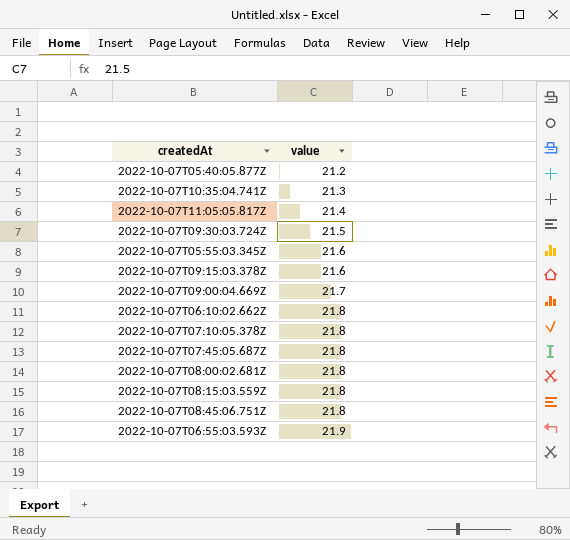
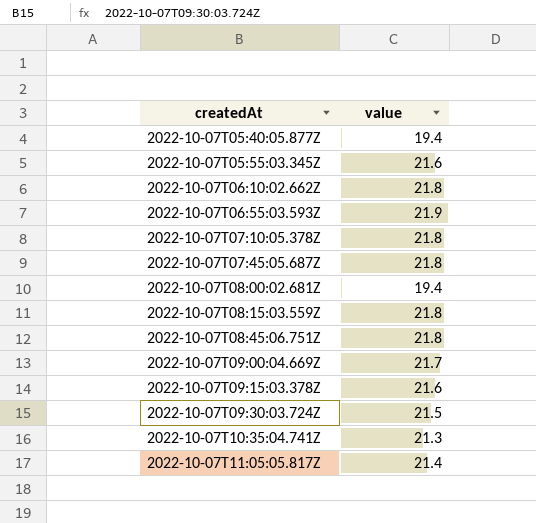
row order: value ascending -> createdAt ascending
2022-10-07T05:40:05.877Z | value: 21.2 -> 19.4
2022-10-07T08:00:02.681Z | value: 21.8 -> 19.4

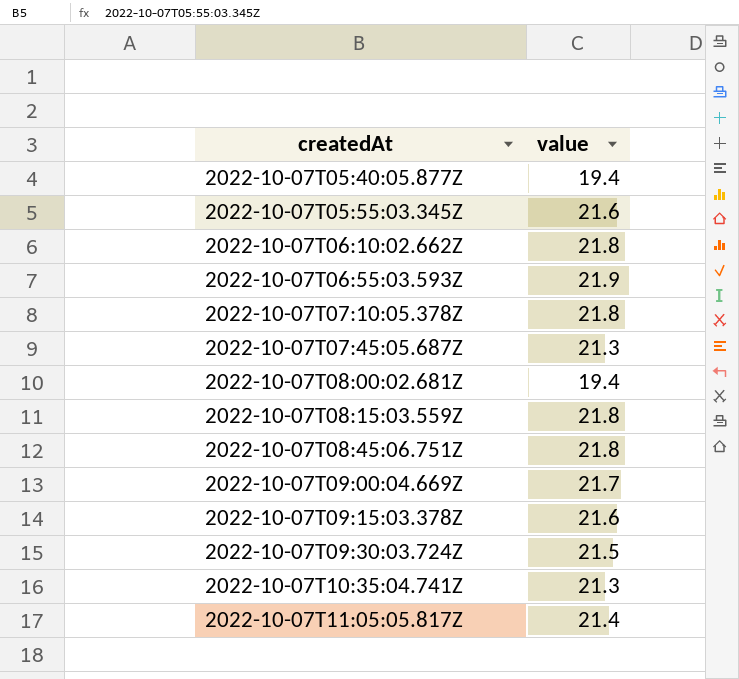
2022-10-07T07:45:05.687Z | value: 21.8 -> 21.3

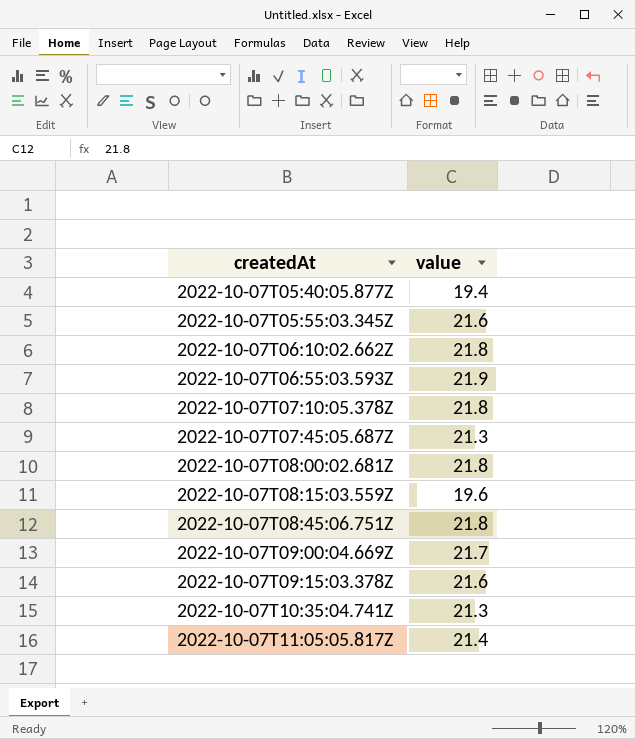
row 2022-10-07T09:30:03.724Z: 21.5 -> none
2022-10-07T08:00:02.681Z | value: 19.4 -> 21.8
2022-10-07T08:15:03.559Z | value: 21.8 -> 19.6

